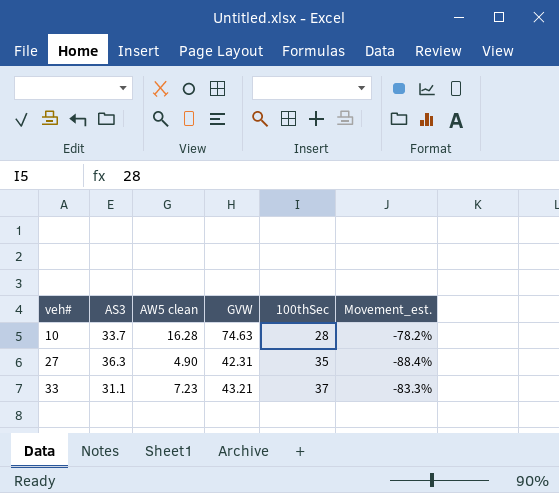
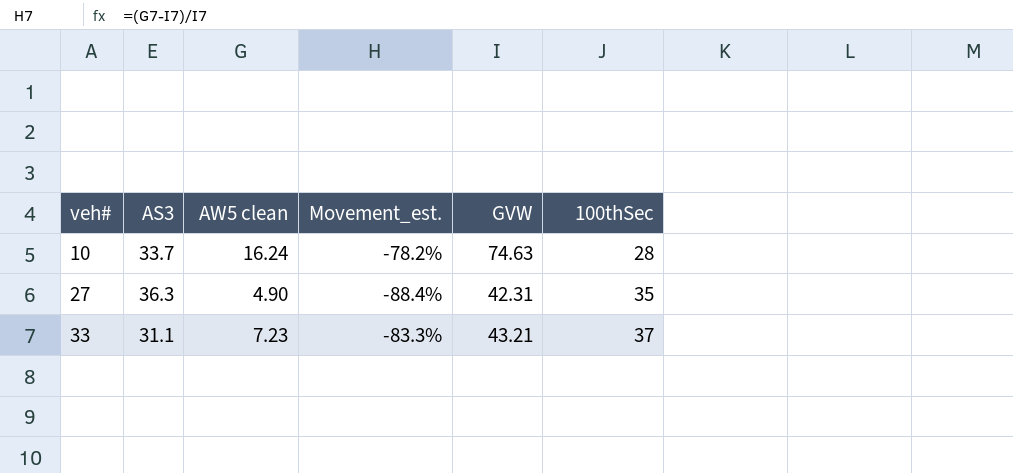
column Movement_est. | position: 6 -> 4
10 | AW5 clean: 16.28 -> 16.24

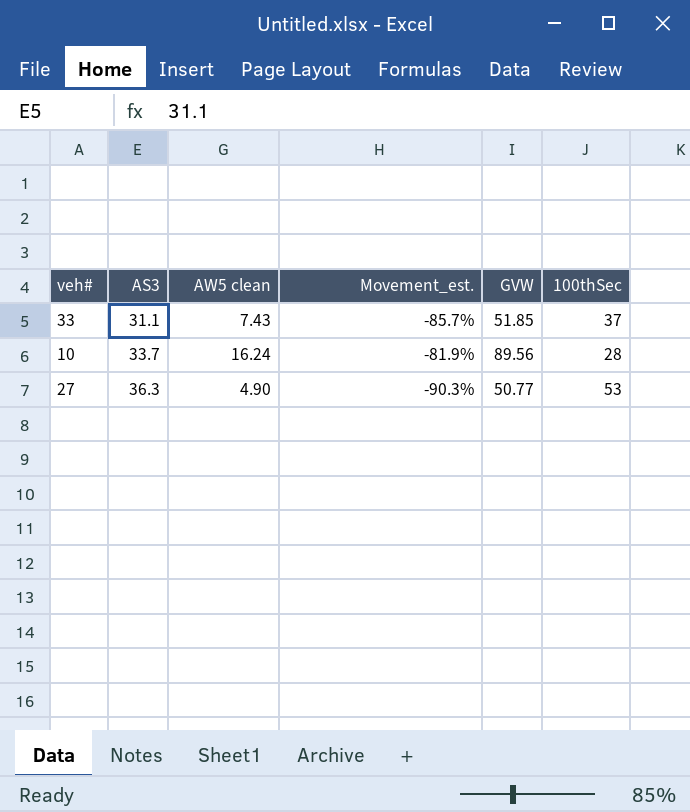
row order: veh# ascending -> AS3 ascending
33 | AW5 clean: 7.23 -> 7.43
33 | Movement_est.: -83.3% -> -85.7%
33 | GVW: 43.21 -> 51.85
10 | Movement_est.: -78.2% -> -81.9%
10 | GVW: 74.63 -> 89.56
27 | Movement_est.: -88.4% -> -90.3%
27 | GVW: 42.31 -> 50.77
27 | 100thSec: 35 -> 53

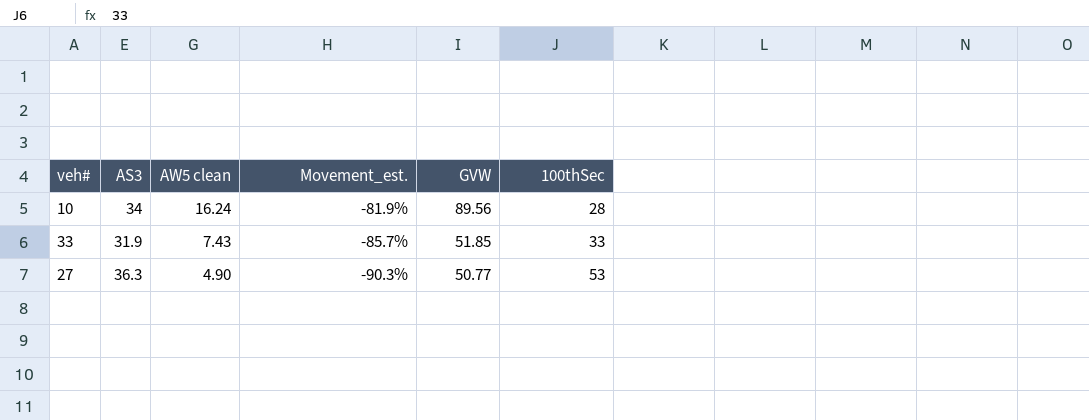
row order: AS3 ascending -> AW5 clean descending
10 | AS3: 33.7 -> 34
33 | AS3: 31.1 -> 31.9
33 | 100thSec: 37 -> 33

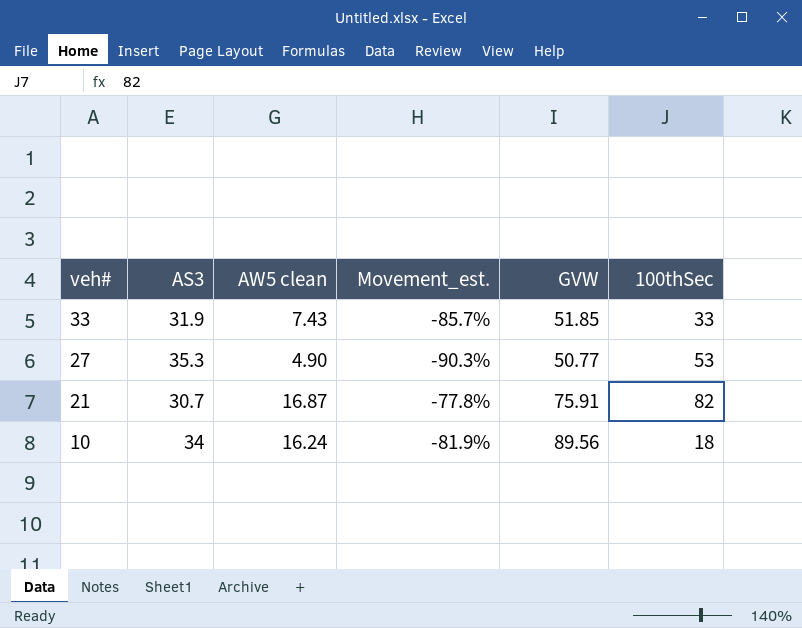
row order: AW5 clean descending -> veh# descending
27 | AS3: 36.3 -> 35.3
row 21: none -> 30.7 | 16.87 | -77.8% | 75.91 | 82
10 | 100thSec: 28 -> 18

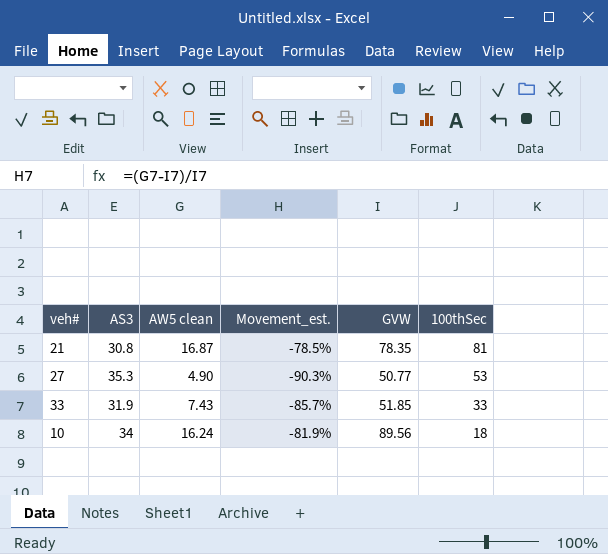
row order: veh# descending -> 100thSec descending
21 | AS3: 30.7 -> 30.8
21 | Movement_est.: -77.8% -> -78.5%
21 | GVW: 75.91 -> 78.35
21 | 100thSec: 82 -> 81

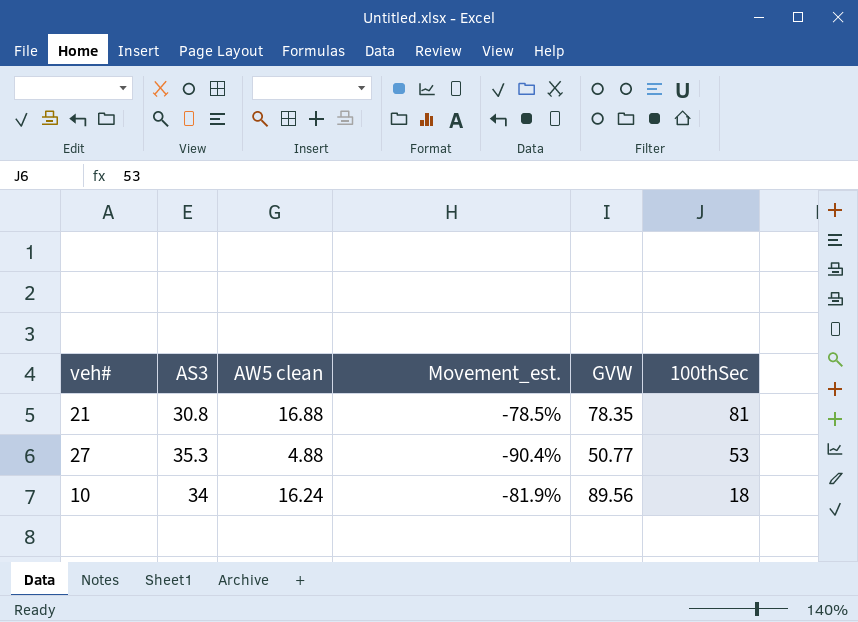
row 33: 31.9 | 7.43 | -85.7% | 51.85 | 33 -> none
21 | AW5 clean: 16.87 -> 16.88
27 | AW5 clean: 4.90 -> 4.88
27 | Movement_est.: -90.3% -> -90.4%

